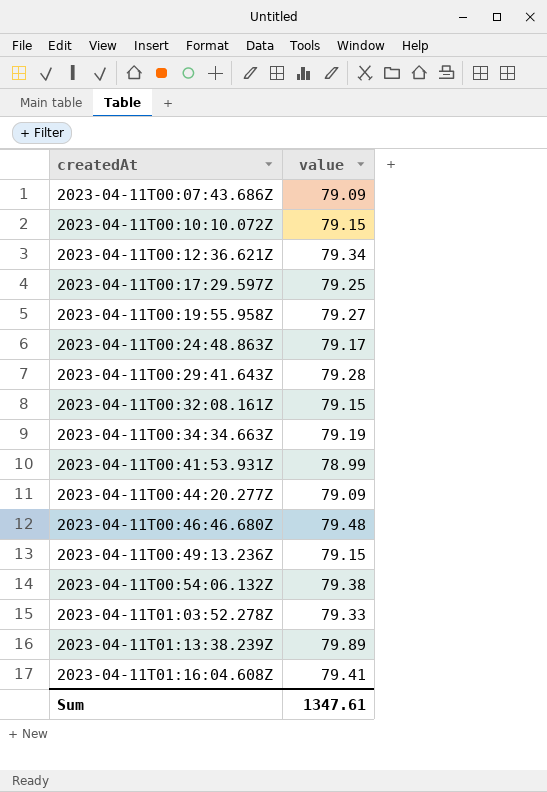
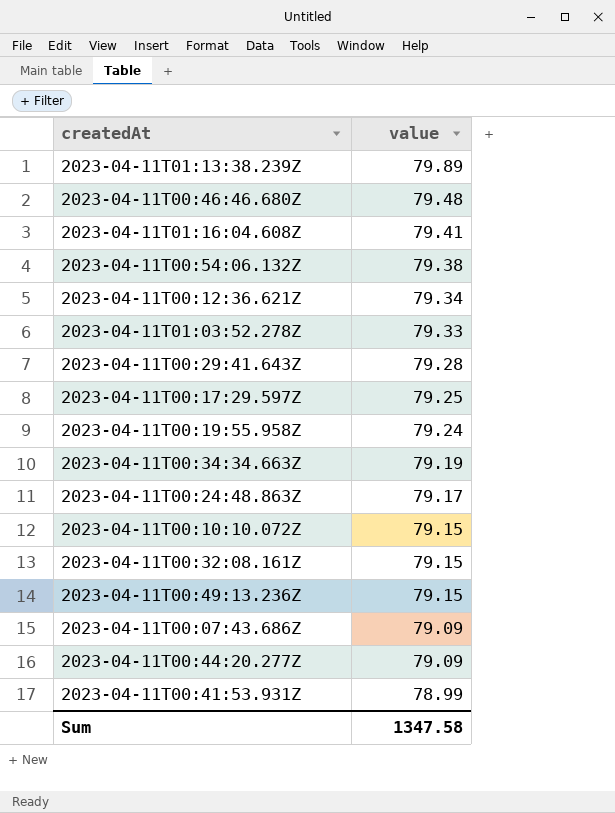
row order: createdAt ascending -> value descending
2023-04-11T00:19:55.958Z | value: 79.27 -> 79.24
Sum | value: 1347.61 -> 1347.58

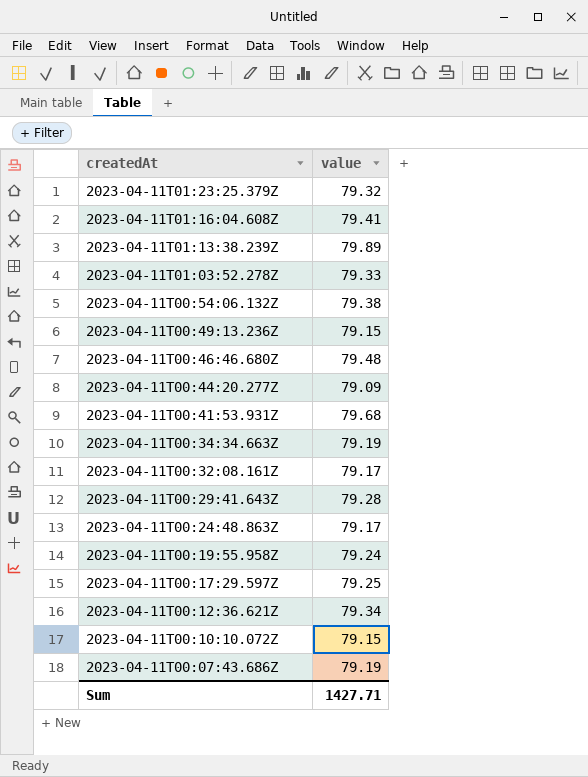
row order: value descending -> createdAt descending
row 2023-04-11T01:23:25.379Z: none -> 79.32
2023-04-11T00:41:53.931Z | value: 78.99 -> 79.68
2023-04-11T00:32:08.161Z | value: 79.15 -> 79.17
2023-04-11T00:07:43.686Z | value: 79.09 -> 79.19
Sum | value: 1347.58 -> 1427.71

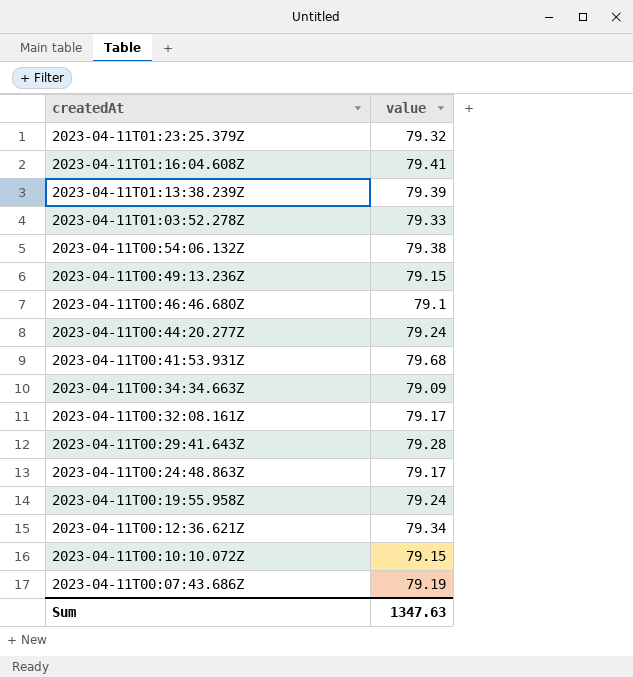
row 2023-04-11T00:17:29.597Z: 79.25 -> none
2023-04-11T01:13:38.239Z | value: 79.89 -> 79.39
2023-04-11T00:46:46.680Z | value: 79.48 -> 79.1
2023-04-11T00:44:20.277Z | value: 79.09 -> 79.24
2023-04-11T00:34:34.663Z | value: 79.19 -> 79.09
Sum | value: 1427.71 -> 1347.63

